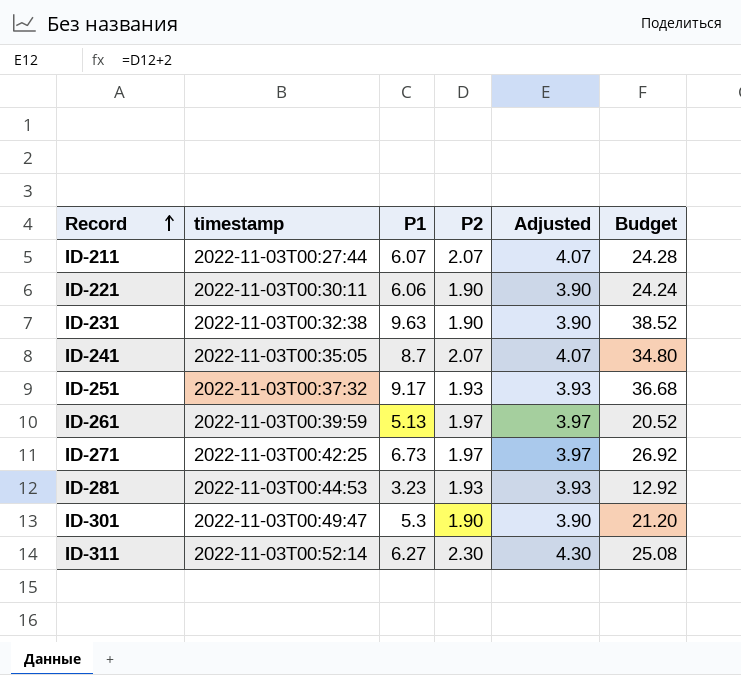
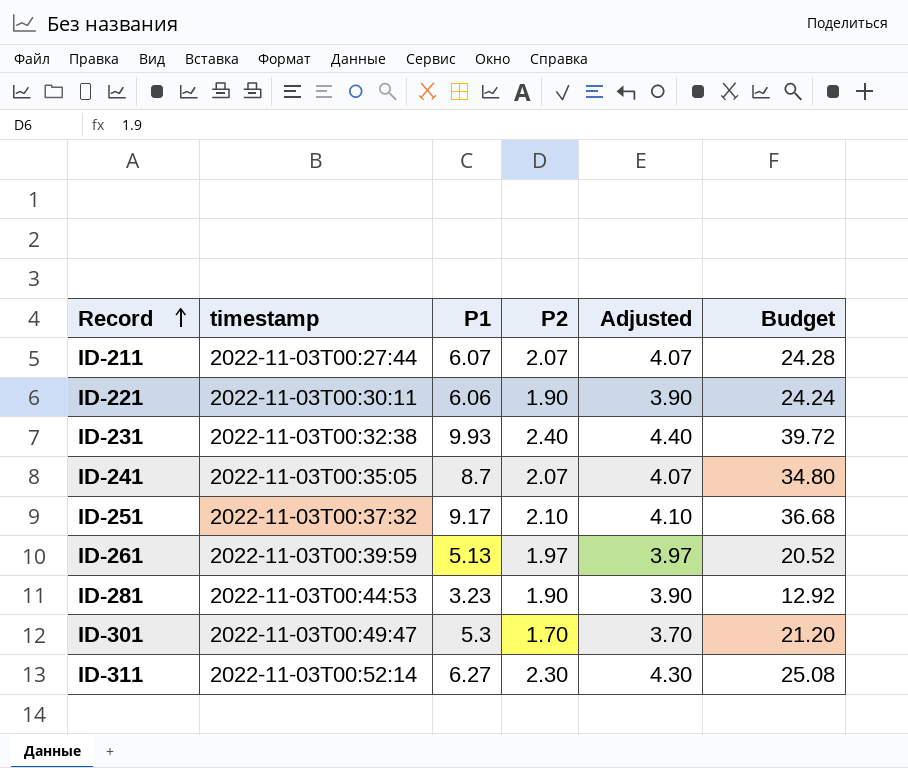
row ID-271: 2022-11-03T00:42:25 | 6.73 | 1.97 | 3.97 | 26.92 -> none
ID-231 | P1: 9.63 -> 9.93
ID-231 | P2: 1.90 -> 2.40
ID-231 | Adjusted: 3.90 -> 4.40
ID-231 | Budget: 38.52 -> 39.72
ID-251 | P2: 1.93 -> 2.10
ID-251 | Adjusted: 3.93 -> 4.10
ID-281 | P2: 1.93 -> 1.90
ID-281 | Adjusted: 3.93 -> 3.90
ID-301 | P2: 1.90 -> 1.70
ID-301 | Adjusted: 3.90 -> 3.70

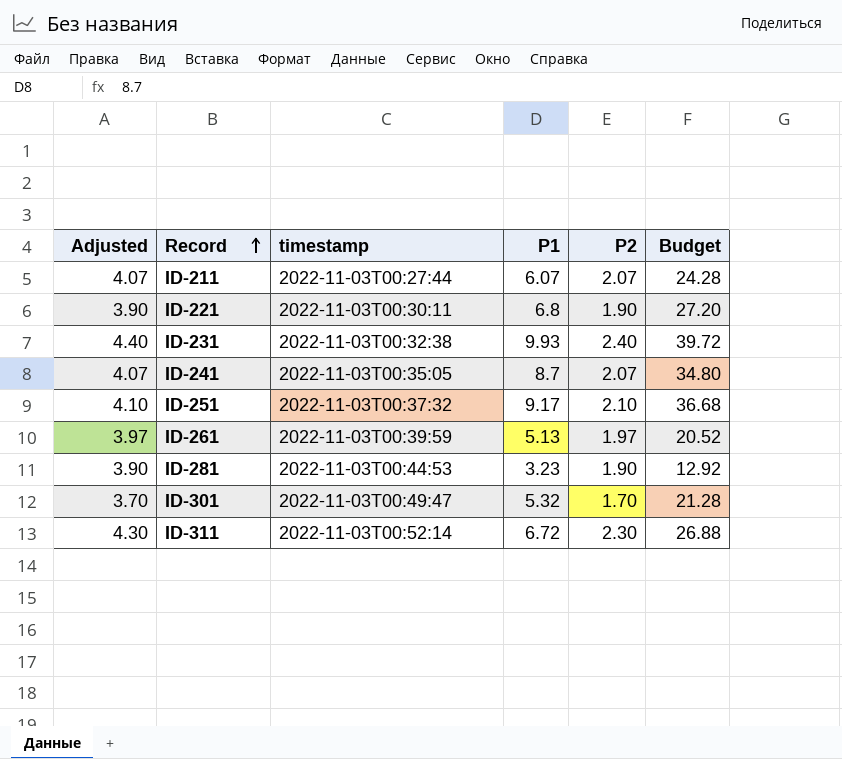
column Adjusted | position: 5 -> 1
ID-221 | P1: 6.06 -> 6.8
ID-221 | Budget: 24.24 -> 27.20
ID-301 | P1: 5.3 -> 5.32
ID-301 | Budget: 21.20 -> 21.28
ID-311 | P1: 6.27 -> 6.72
ID-311 | Budget: 25.08 -> 26.88

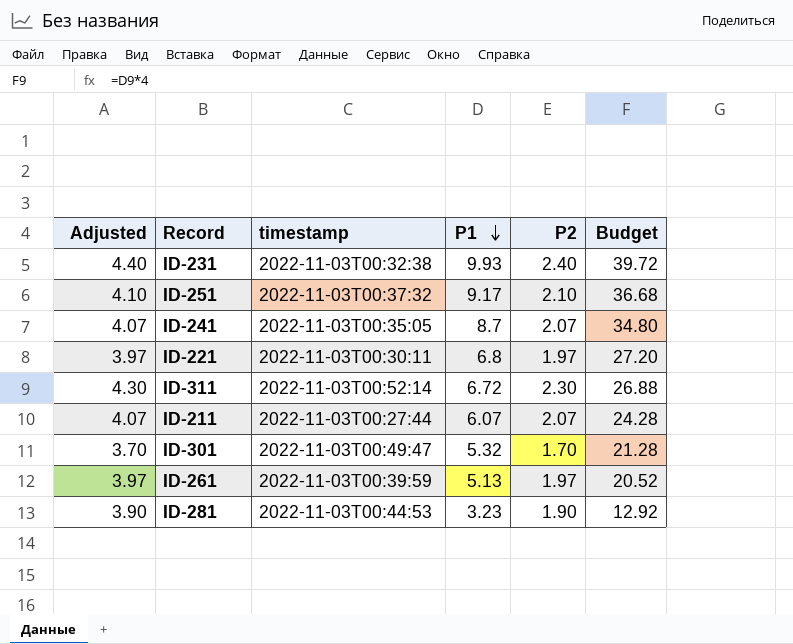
row order: Record ascending -> P1 descending
ID-221 | Adjusted: 3.90 -> 3.97
ID-221 | P2: 1.90 -> 1.97

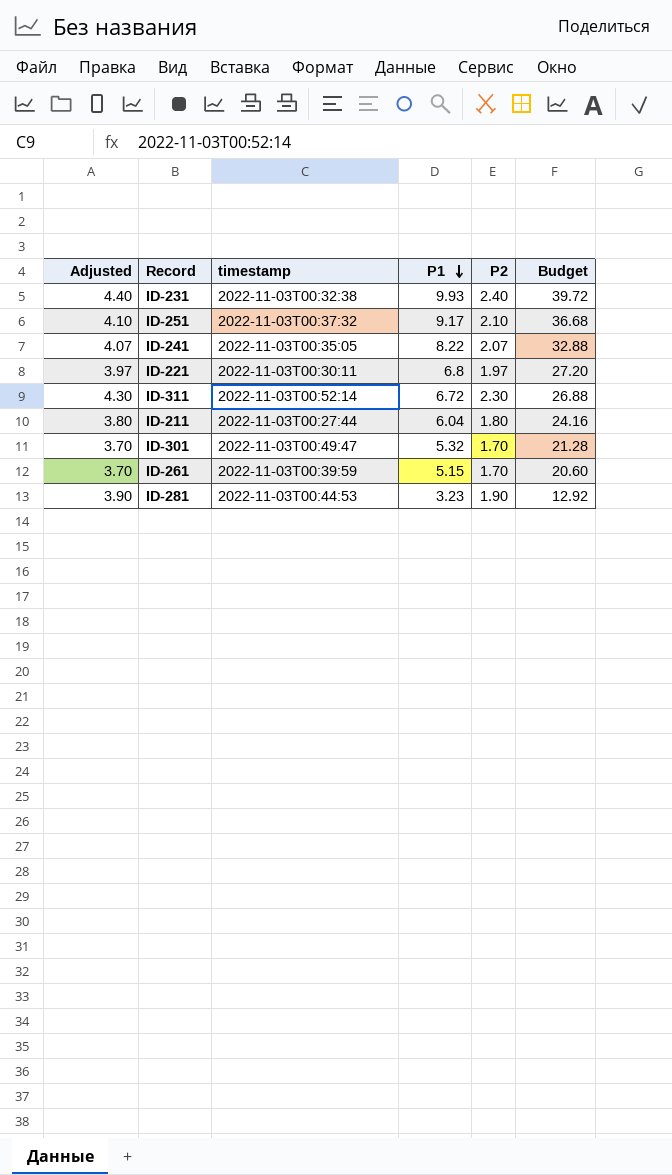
ID-241 | P1: 8.7 -> 8.22
ID-241 | Budget: 34.80 -> 32.88
ID-211 | Adjusted: 4.07 -> 3.80
ID-211 | P1: 6.07 -> 6.04
ID-211 | P2: 2.07 -> 1.80
ID-211 | Budget: 24.28 -> 24.16
ID-261 | Adjusted: 3.97 -> 3.70
ID-261 | P1: 5.13 -> 5.15
ID-261 | P2: 1.97 -> 1.70
ID-261 | Budget: 20.52 -> 20.60

